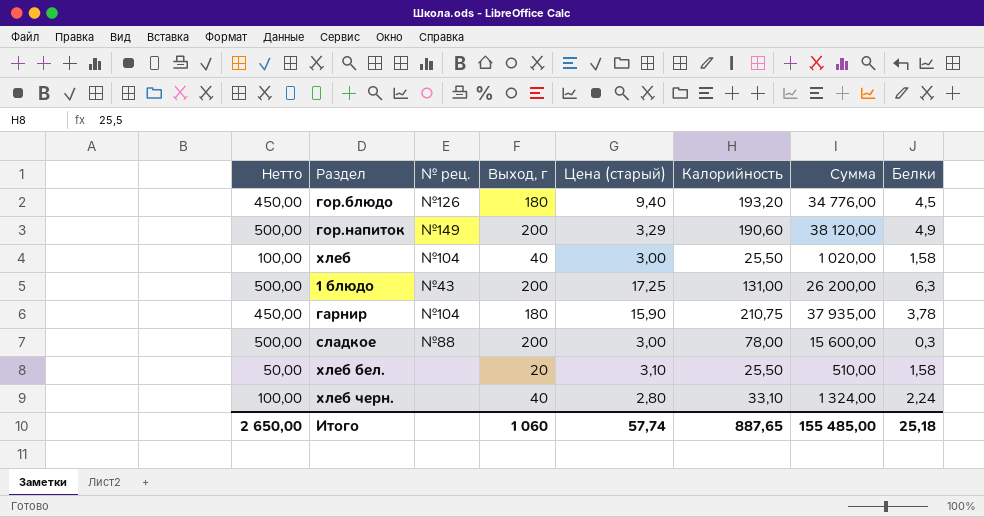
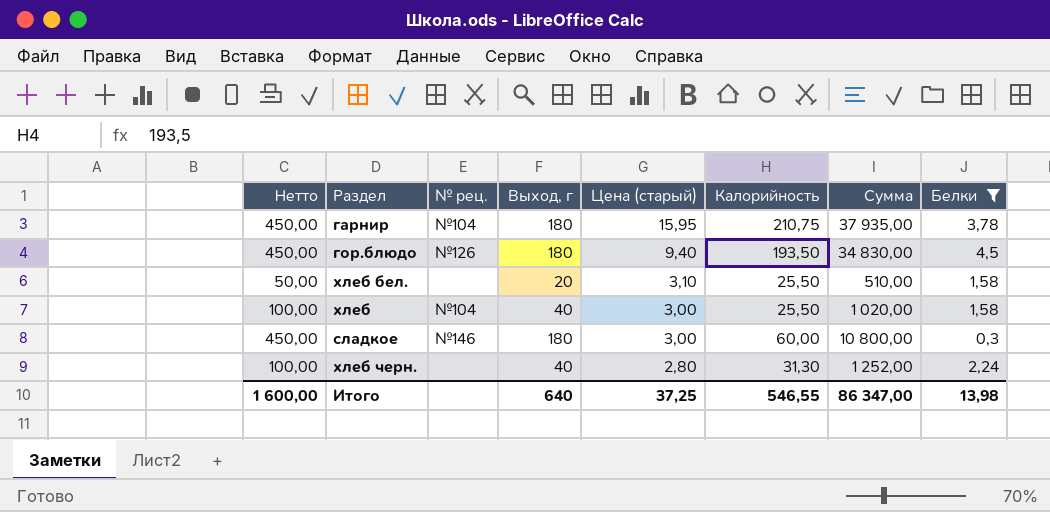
filter: none -> Белки <= 4,5
row order: none -> Цена (старый) descending
гарнир | Цена (старый): 15,90 -> 15,95
гор.блюдо | Калорийность: 193,20 -> 193,50
гор.блюдо | Сумма: 34 776,00 -> 34 830,00
сладкое | Нетто: 500,00 -> 450,00
сладкое | № рец.: №88 -> №146
сладкое | Выход, г: 200 -> 180
сладкое | Калорийность: 78,00 -> 60,00
сладкое | Сумма: 15 600,00 -> 10 800,00
хлеб черн. | Калорийность: 33,10 -> 31,30
хлеб черн. | Сумма: 1 324,00 -> 1 252,00
Итого | Нетто: 2 650,00 -> 1 600,00
Итого | Выход, г: 1 060 -> 640
Итого | Цена (старый): 57,74 -> 37,25
Итого | Калорийность: 887,65 -> 546,55
Итого | Сумма: 155 485,00 -> 86 347,00
Итого | Белки: 25,18 -> 13,98

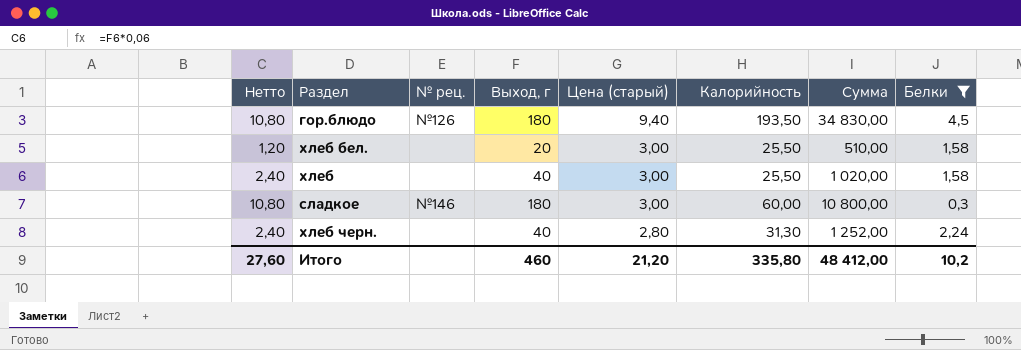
column Нетто | formula: [Выход, г] * 2,5 -> [Выход, г] * 0,06
row гарнир: 450,00 | №104 | 180 | 15,95 | 210,75 | 37 935,00 | 3,78 -> none
хлеб бел. | Цена (старый): 3,10 -> 3,00
хлеб | № рец.: №104 -> none
Итого | Нетто: 1 600,00 -> 27,60
Итого | Выход, г: 640 -> 460
Итого | Цена (старый): 37,25 -> 21,20
Итого | Калорийность: 546,55 -> 335,80
Итого | Сумма: 86 347,00 -> 48 412,00
Итого | Белки: 13,98 -> 10,2

